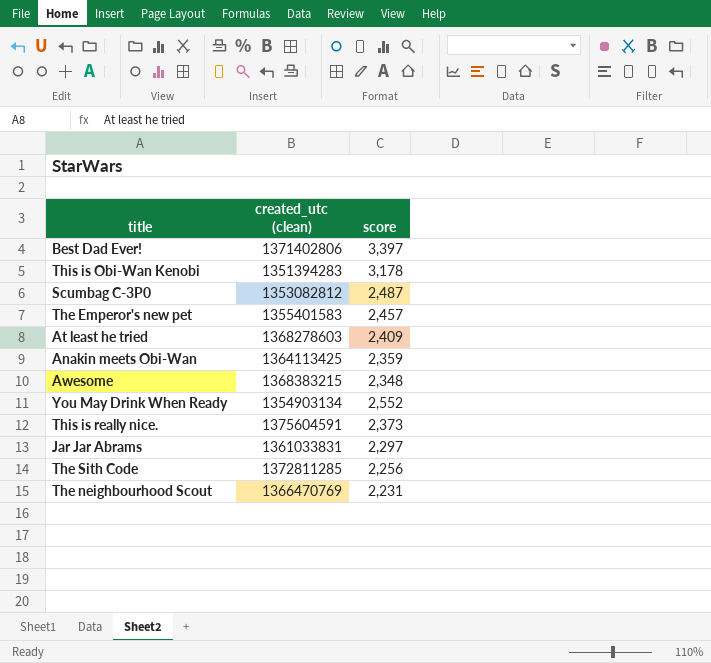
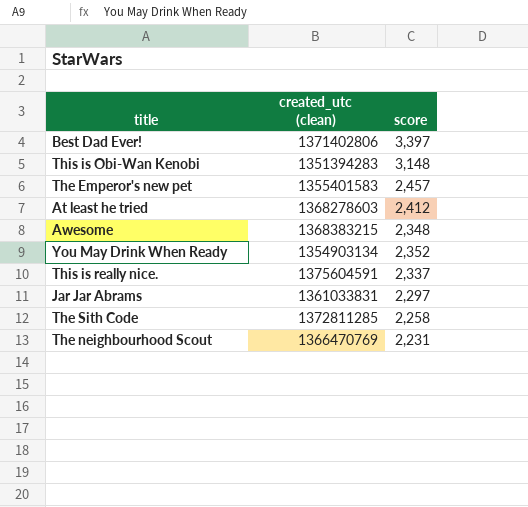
row Scumbag C-3P0: 1353082812 | 2,487 -> none
row Anakin meets Obi-Wan: 1364113425 | 2,359 -> none
This is Obi-Wan Kenobi | score: 3,178 -> 3,148
At least he tried | score: 2,409 -> 2,412
You May Drink When Ready | score: 2,552 -> 2,352
This is really nice. | score: 2,373 -> 2,337
The Sith Code | score: 2,256 -> 2,258

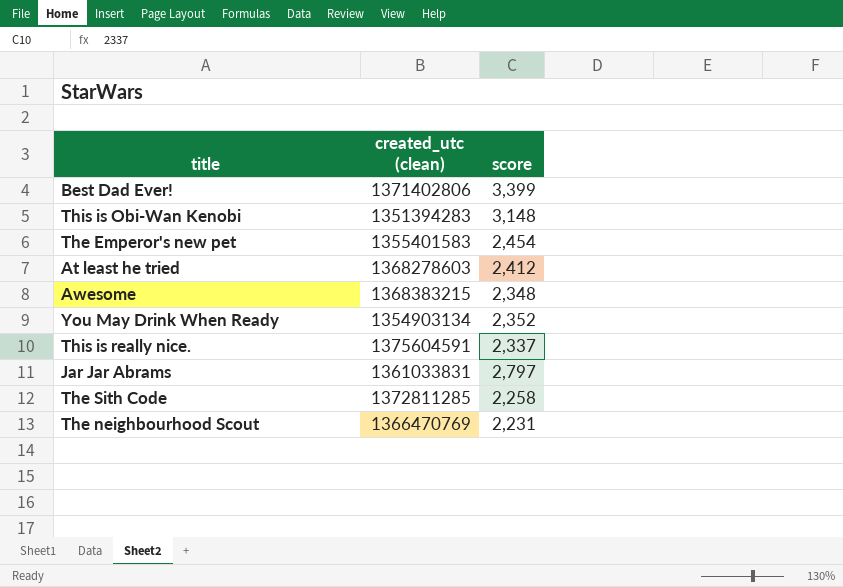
Best Dad Ever! | score: 3,397 -> 3,399
The Emperor's new pet | score: 2,457 -> 2,454
Jar Jar Abrams | score: 2,297 -> 2,797

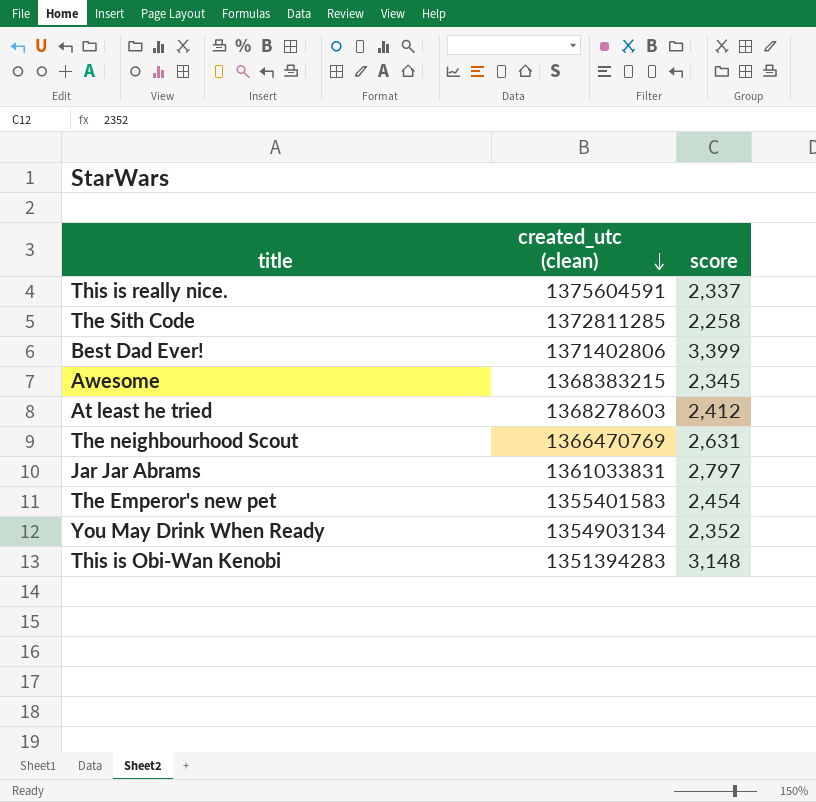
row order: none -> created_utc (clean) descending
Awesome | score: 2,348 -> 2,345
The neighbourhood Scout | score: 2,231 -> 2,631

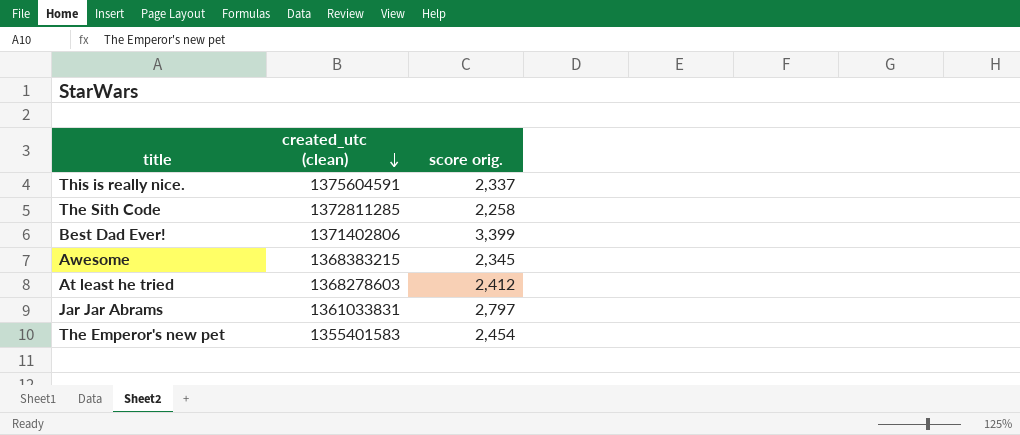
column name: score -> score orig.
row The neighbourhood Scout: 1366470769 | 2,631 -> none
row You May Drink When Ready: 1354903134 | 2,352 -> none
row This is Obi-Wan Kenobi: 1351394283 | 3,148 -> none

